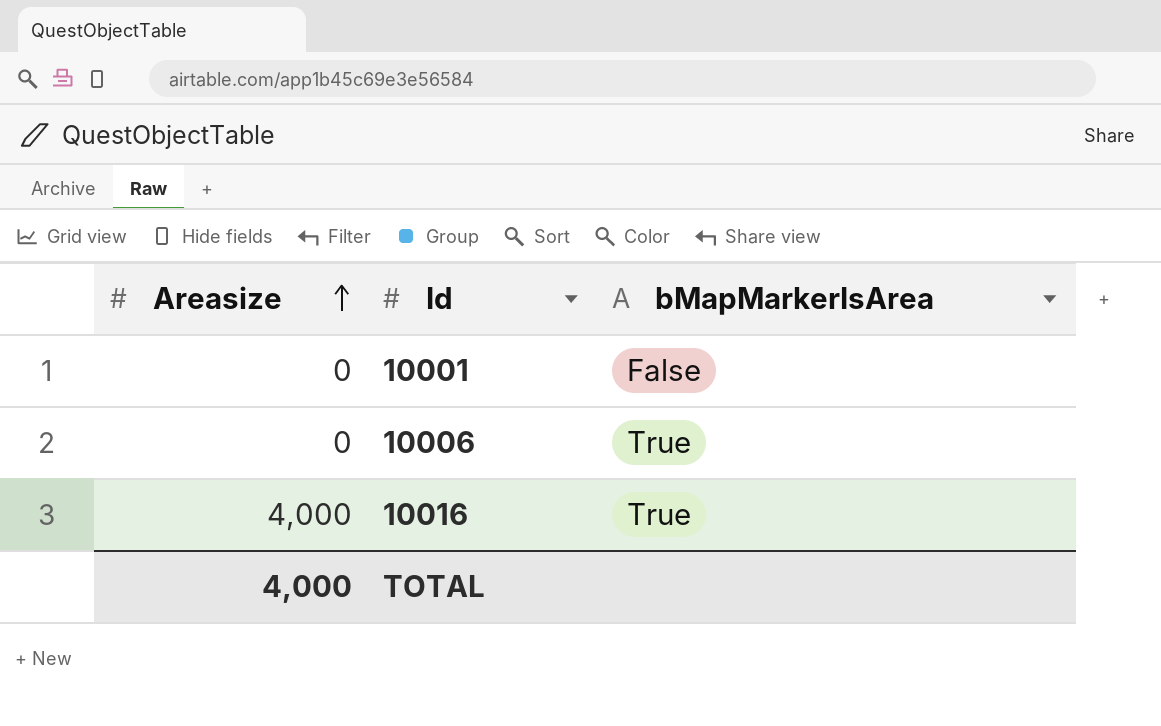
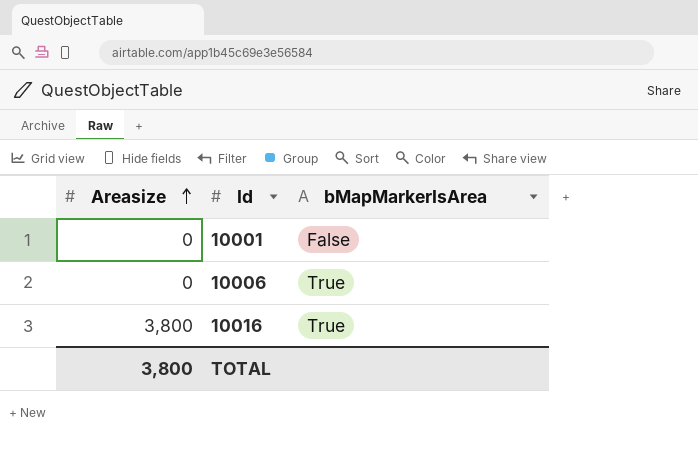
10016 | Areasize: 4,000 -> 3,800
TOTAL | Areasize: 4,000 -> 3,800

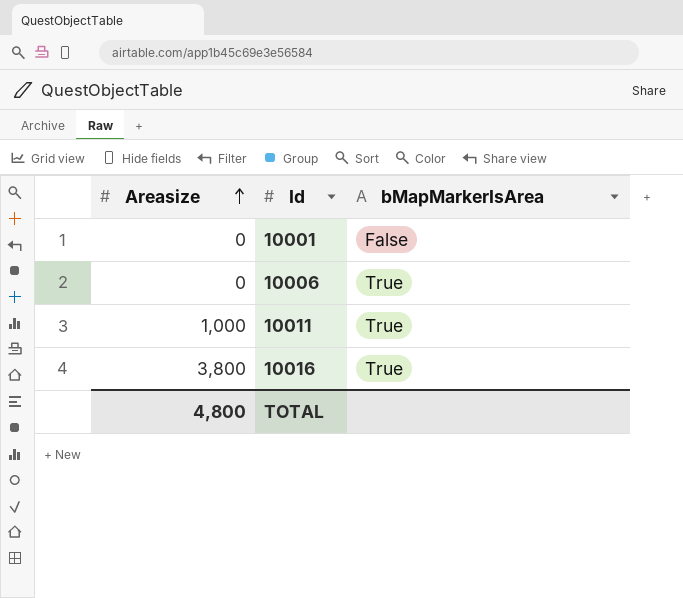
row 10011: none -> 1,000 | True
TOTAL | Areasize: 3,800 -> 4,800

